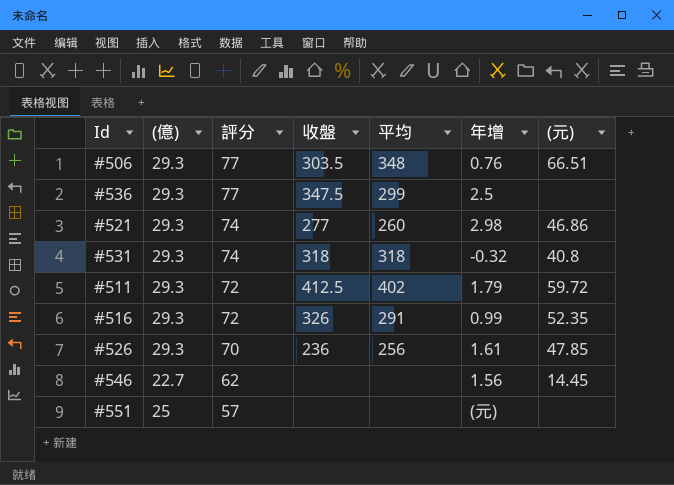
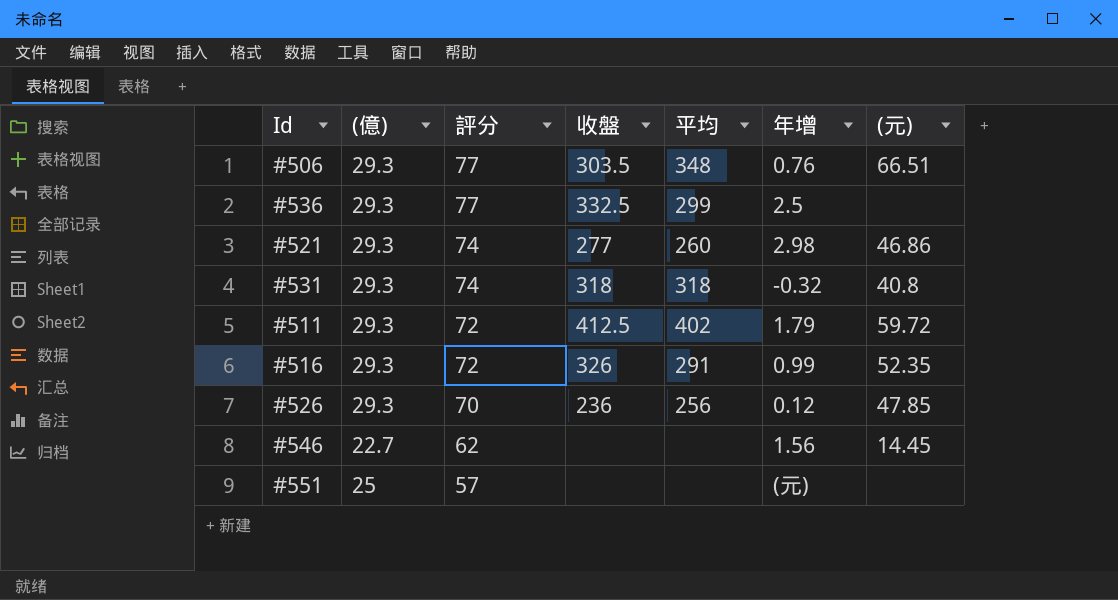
#536 | 收盤: 347.5 -> 332.5
#526 | 年增: 1.61 -> 0.12

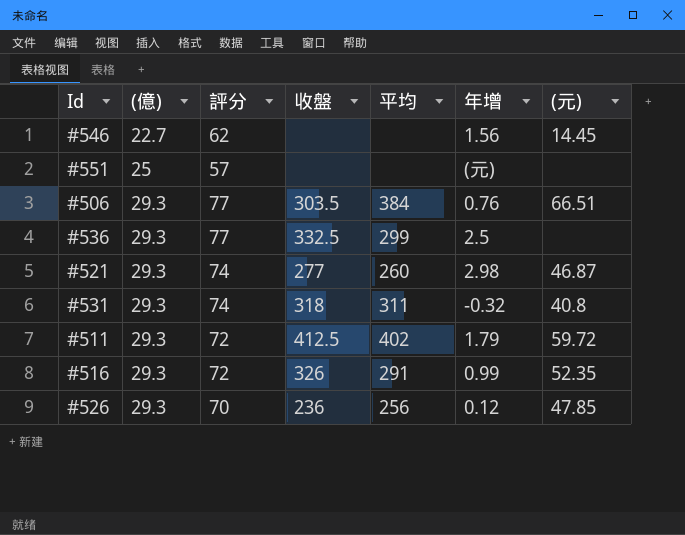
row order: 評分 descending -> (億) ascending
#506 | 平均: 348 -> 384
#521 | (元): 46.86 -> 46.87
#531 | 平均: 318 -> 311

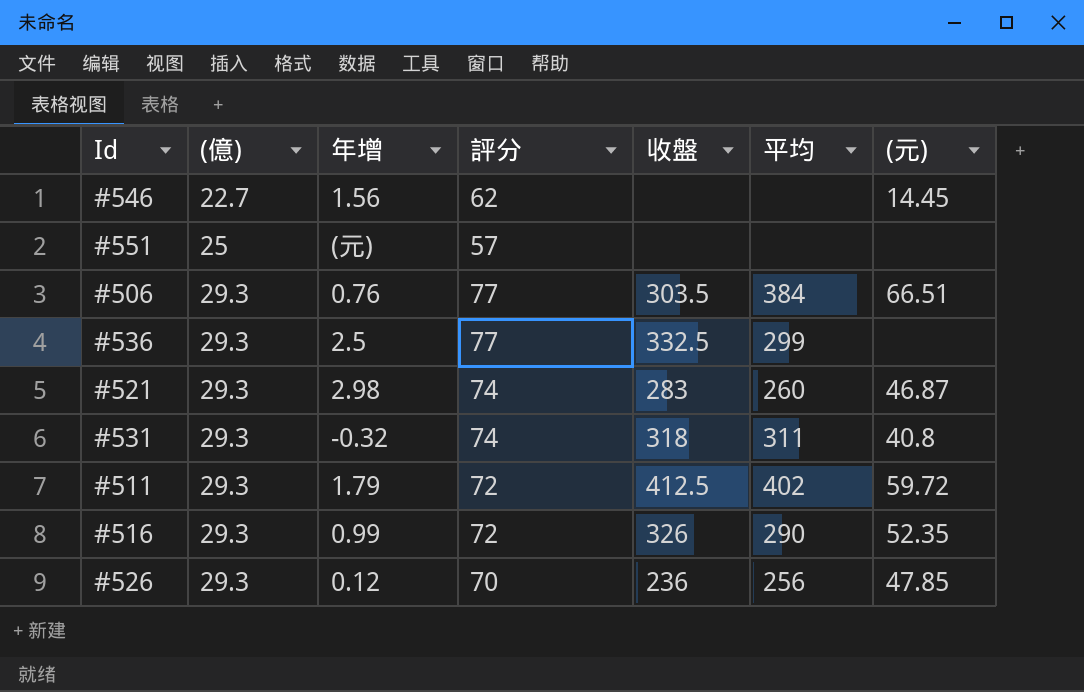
column 年增 | position: 6 -> 3
#521 | 收盤: 277 -> 283
#516 | 平均: 291 -> 290

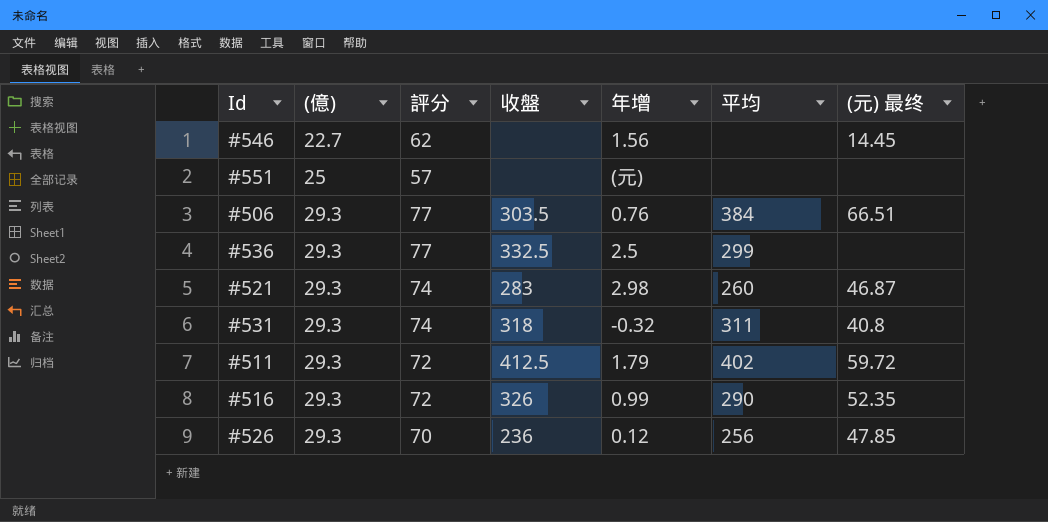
column 年增 | position: 3 -> 5
column name: (元) -> (元) 最终

